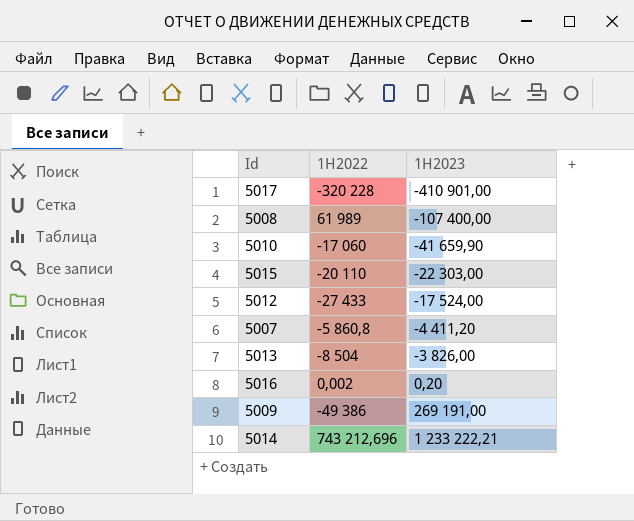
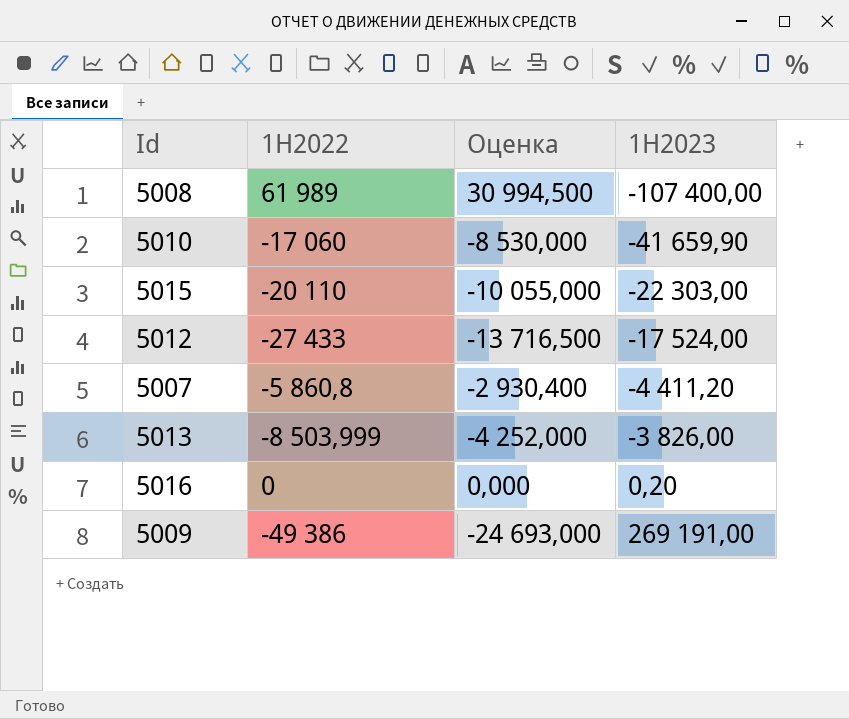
column Оценка | formula: none -> [1H2022] * 0,5
row 5017: -320 228 | -410 901,00 -> none
row 5014: 743 212,696 | 1 233 222,21 -> none
5013 | 1H2022: -8 504 -> -8 503,999
5016 | 1H2022: 0,002 -> 0

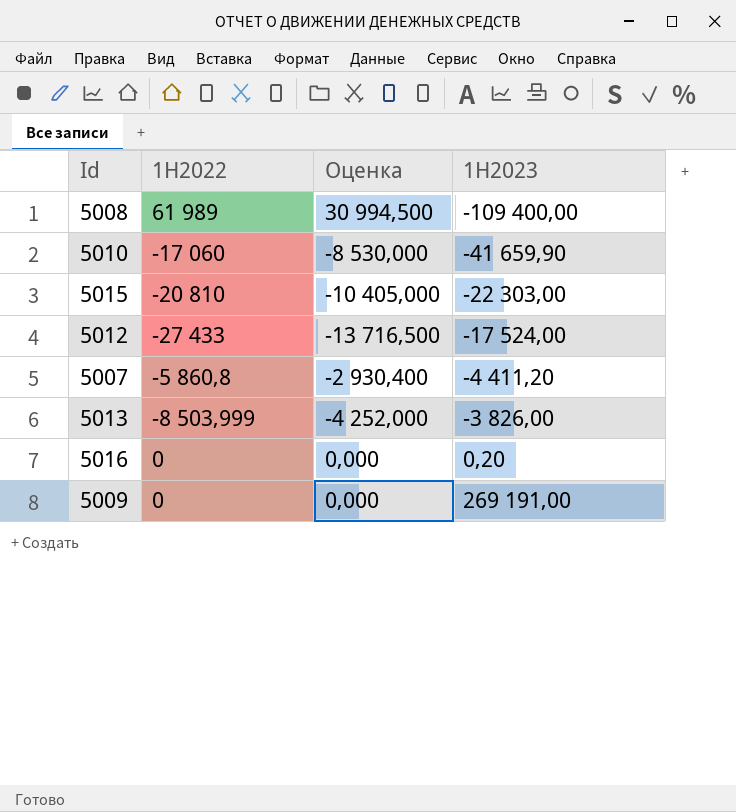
5008 | 1H2023: -107 400,00 -> -109 400,00
5015 | 1H2022: -20 110 -> -20 810
5015 | Оценка: -10 055,000 -> -10 405,000
5009 | 1H2022: -49 386 -> 0
5009 | Оценка: -24 693,000 -> 0,000

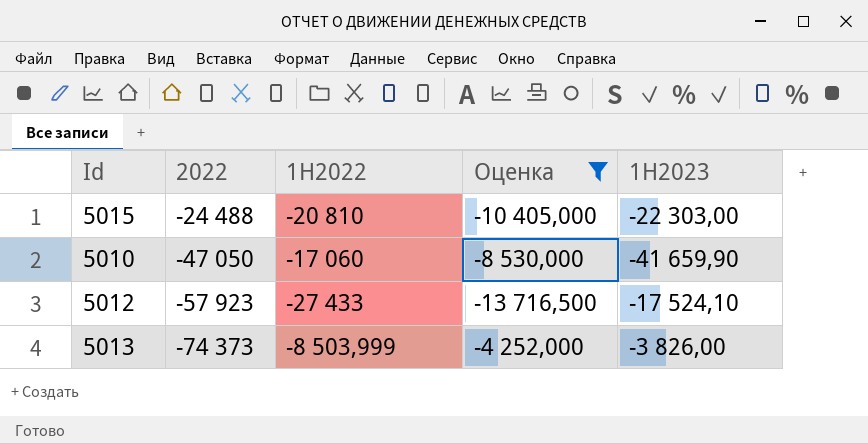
filter: none -> Оценка <= -4 252,000
row order: 1H2023 ascending -> 2022 descending
column 2022 | position: none -> 2
5012 | 1H2023: -17 524,00 -> -17 524,10

